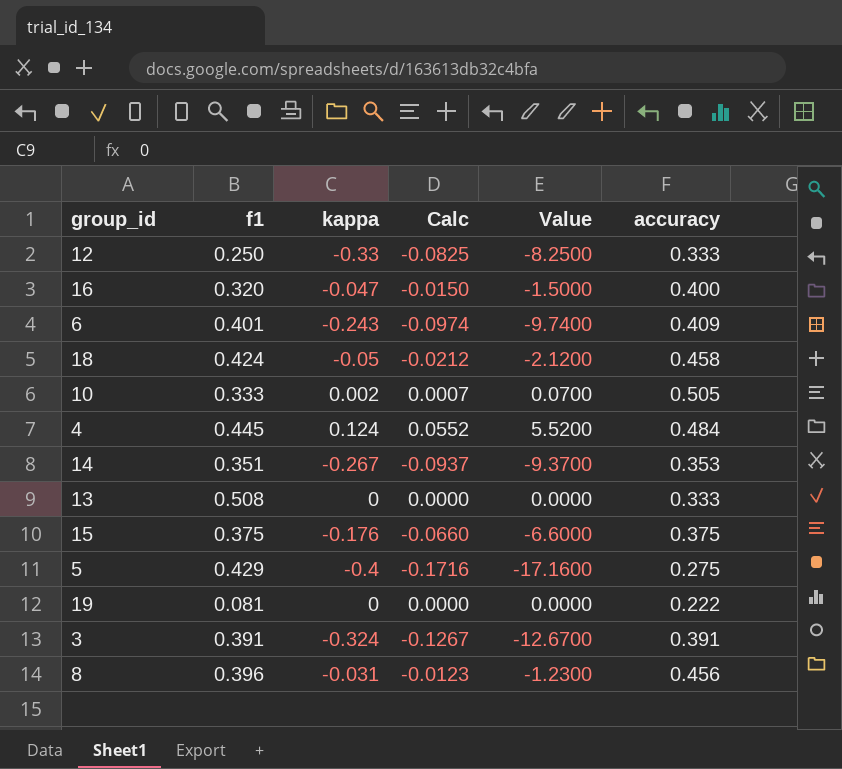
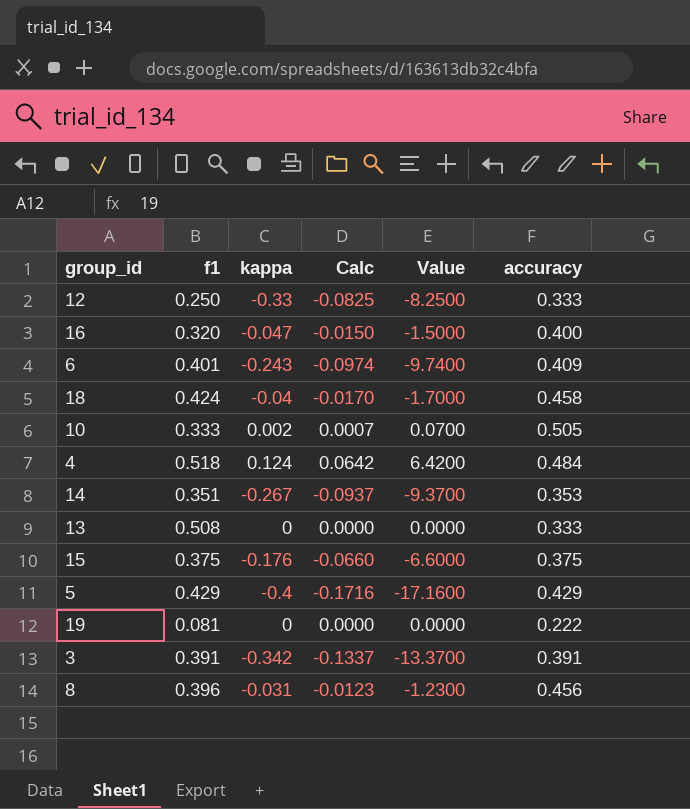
18 | kappa: -0.05 -> -0.04
18 | Calc: -0.0212 -> -0.0170
18 | Value: -2.1200 -> -1.7000
4 | f1: 0.445 -> 0.518
4 | Calc: 0.0552 -> 0.0642
4 | Value: 5.5200 -> 6.4200
5 | accuracy: 0.275 -> 0.429
3 | kappa: -0.324 -> -0.342
3 | Calc: -0.1267 -> -0.1337
3 | Value: -12.6700 -> -13.3700

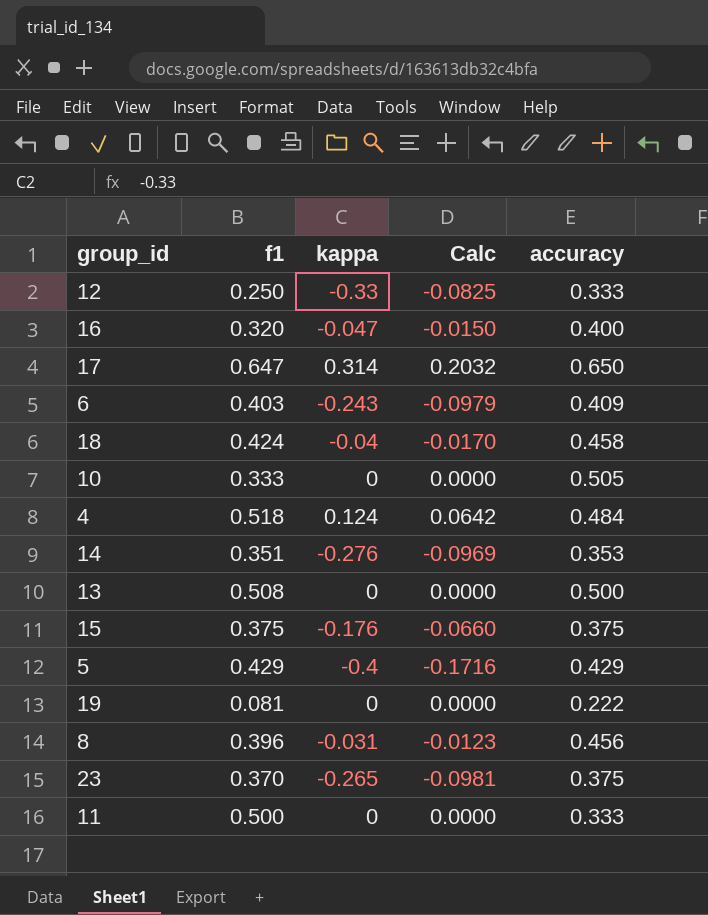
column Value | formula: [Calc] * 100 -> none
row 3: 0.391 | -0.342 | -0.1337 | -13.3700 | 0.391 -> none
row 17: none -> 0.647 | 0.314 | 0.2032 | 0.650
6 | f1: 0.401 -> 0.403
6 | Calc: -0.0974 -> -0.0979
10 | kappa: 0.002 -> 0
10 | Calc: 0.0007 -> 0.0000
14 | kappa: -0.267 -> -0.276
14 | Calc: -0.0937 -> -0.0969
13 | accuracy: 0.333 -> 0.500
row 23: none -> 0.370 | -0.265 | -0.0981 | 0.375
row 11: none -> 0.500 | 0 | 0.0000 | 0.333

